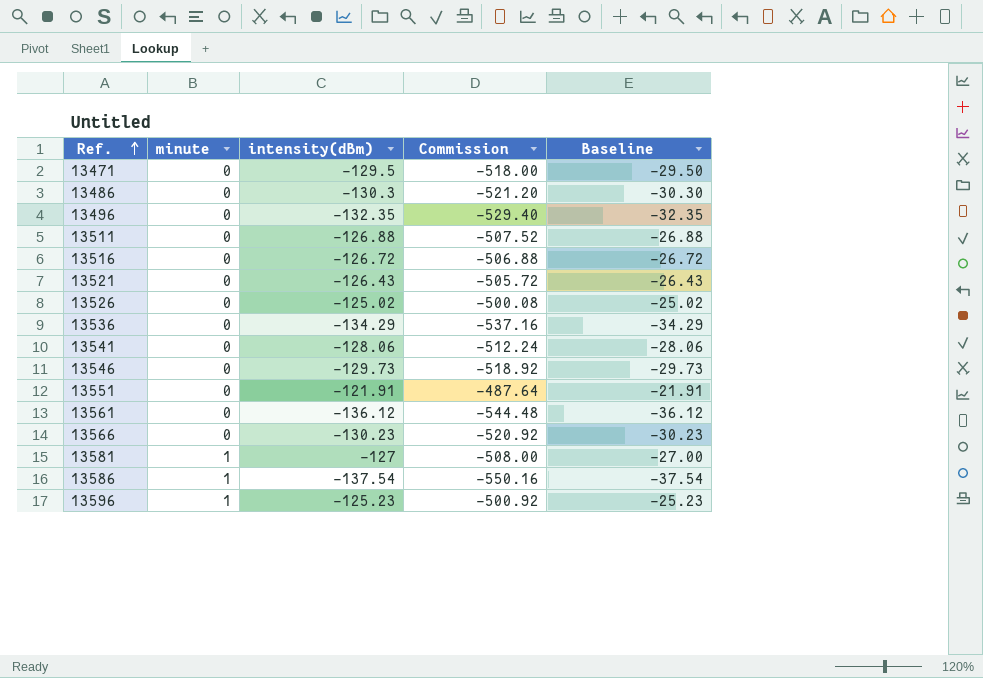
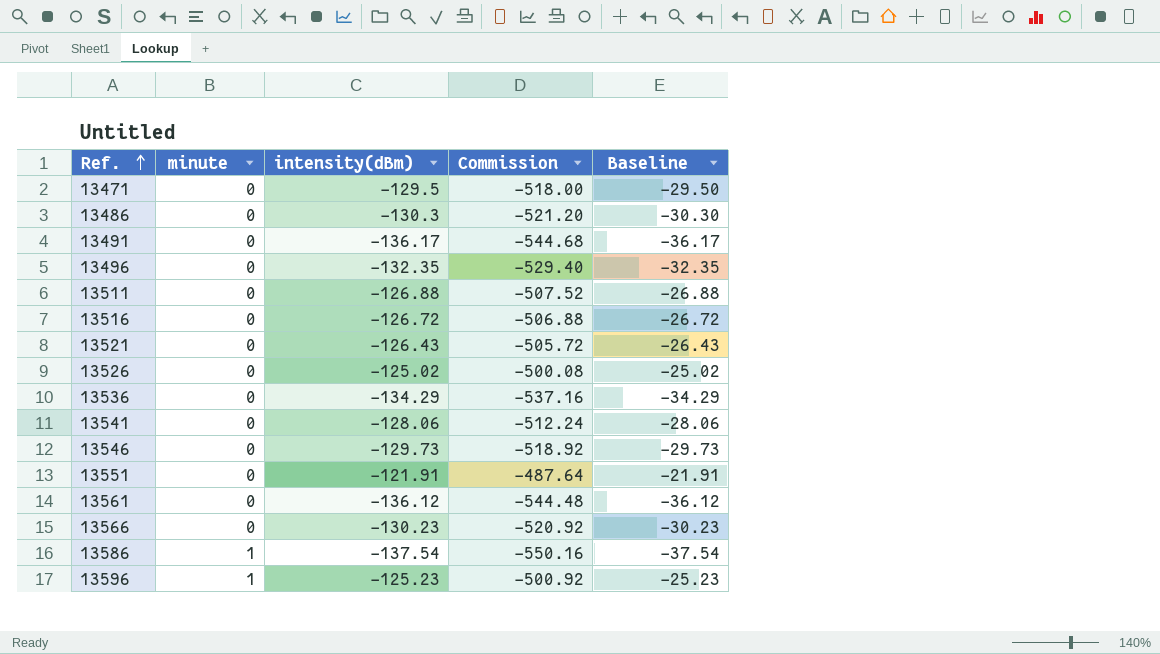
row 13581: 1 | -127 | -508.00 | -27.00 -> none
row 13491: none -> 0 | -136.17 | -544.68 | -36.17

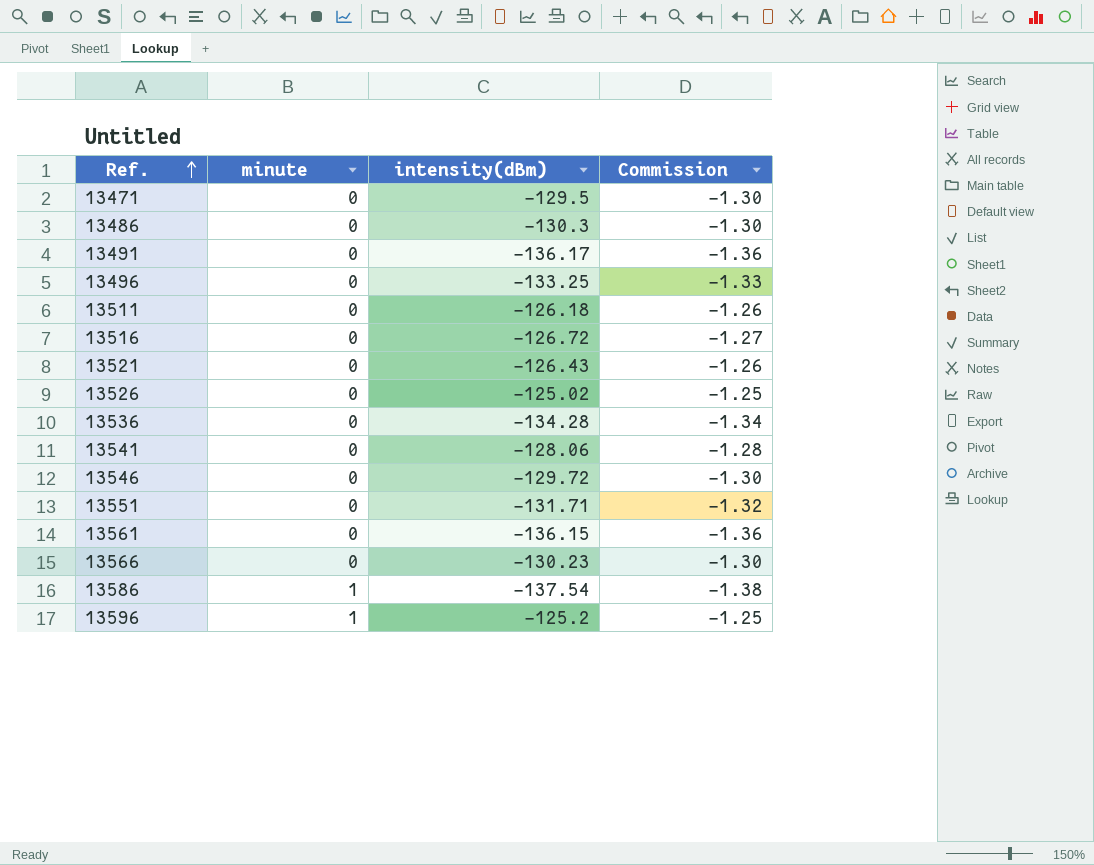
column Baseline | formula: [intensity(dBm)] + 100 -> none
column Commission | formula: [intensity(dBm)] * 4 -> [intensity(dBm)] * 0.01
13496 | intensity(dBm): -132.35 -> -133.25
13511 | intensity(dBm): -126.88 -> -126.18
13536 | intensity(dBm): -134.29 -> -134.28
13546 | intensity(dBm): -129.73 -> -129.72
13551 | intensity(dBm): -121.91 -> -131.71
13561 | intensity(dBm): -136.12 -> -136.15
13596 | intensity(dBm): -125.23 -> -125.2

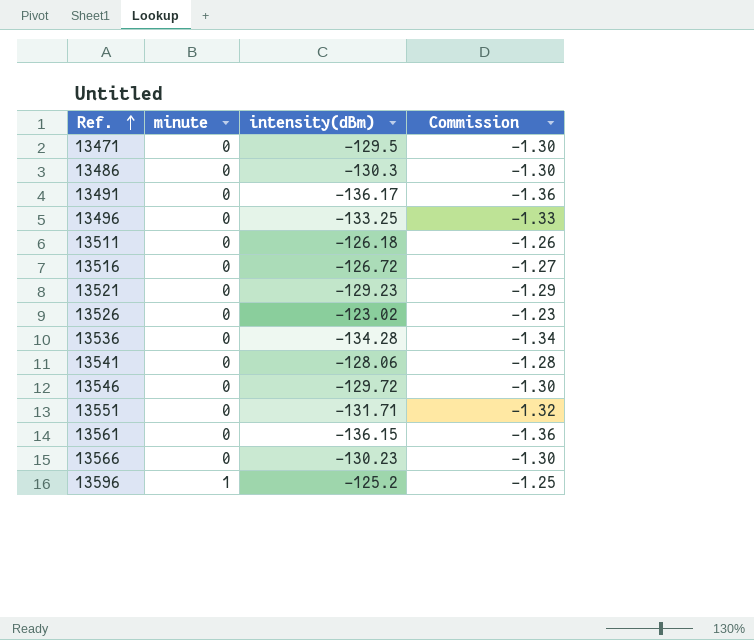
row 13586: 1 | -137.54 | -1.38 -> none
13521 | intensity(dBm): -126.43 -> -129.23
13521 | Commission: -1.26 -> -1.29
13526 | intensity(dBm): -125.02 -> -123.02
13526 | Commission: -1.25 -> -1.23

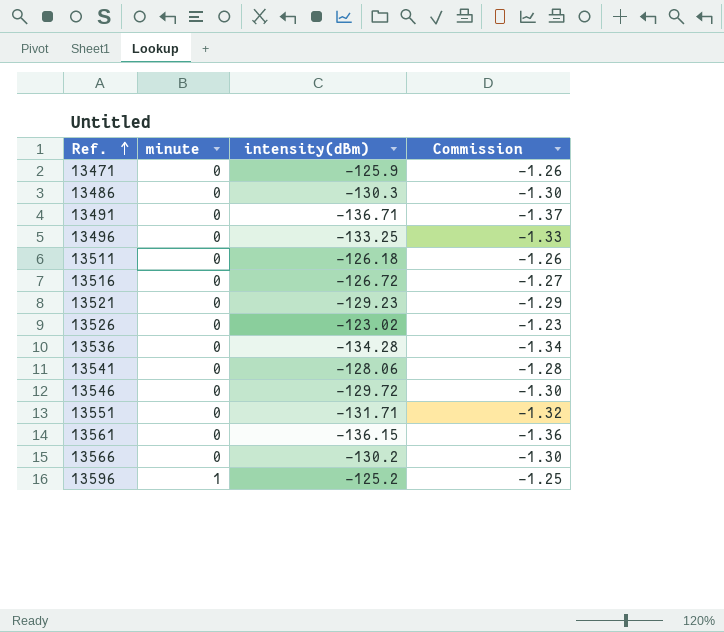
13471 | intensity(dBm): -129.5 -> -125.9
13471 | Commission: -1.30 -> -1.26
13491 | intensity(dBm): -136.17 -> -136.71
13491 | Commission: -1.36 -> -1.37
13566 | intensity(dBm): -130.23 -> -130.2

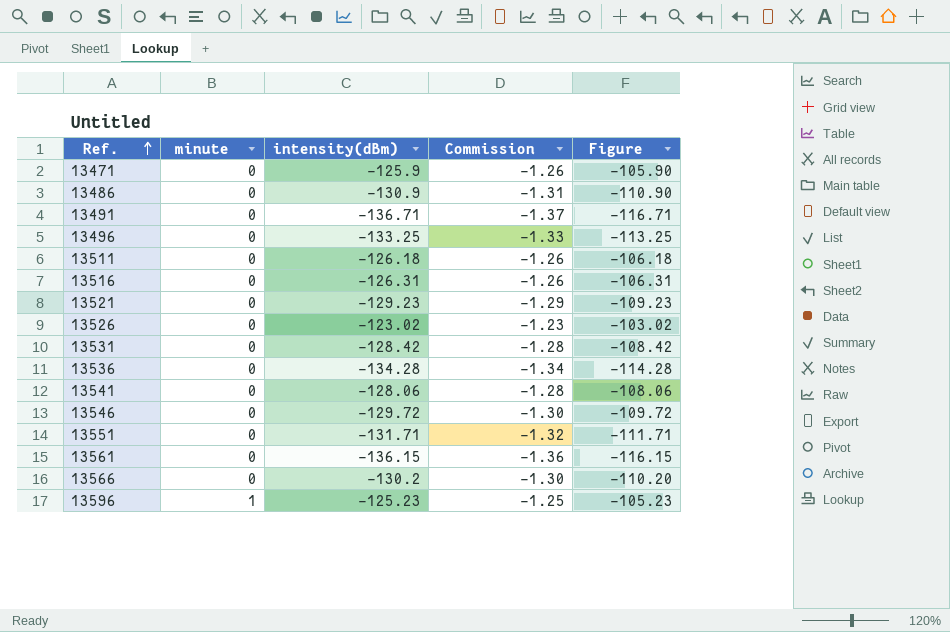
column Figure | formula: none -> [intensity(dBm)] + 20
13486 | intensity(dBm): -130.3 -> -130.9
13486 | Commission: -1.30 -> -1.31
13516 | intensity(dBm): -126.72 -> -126.31
13516 | Commission: -1.27 -> -1.26
row 13531: none -> 0 | -128.42 | -1.28 | -108.42
13596 | intensity(dBm): -125.2 -> -125.23

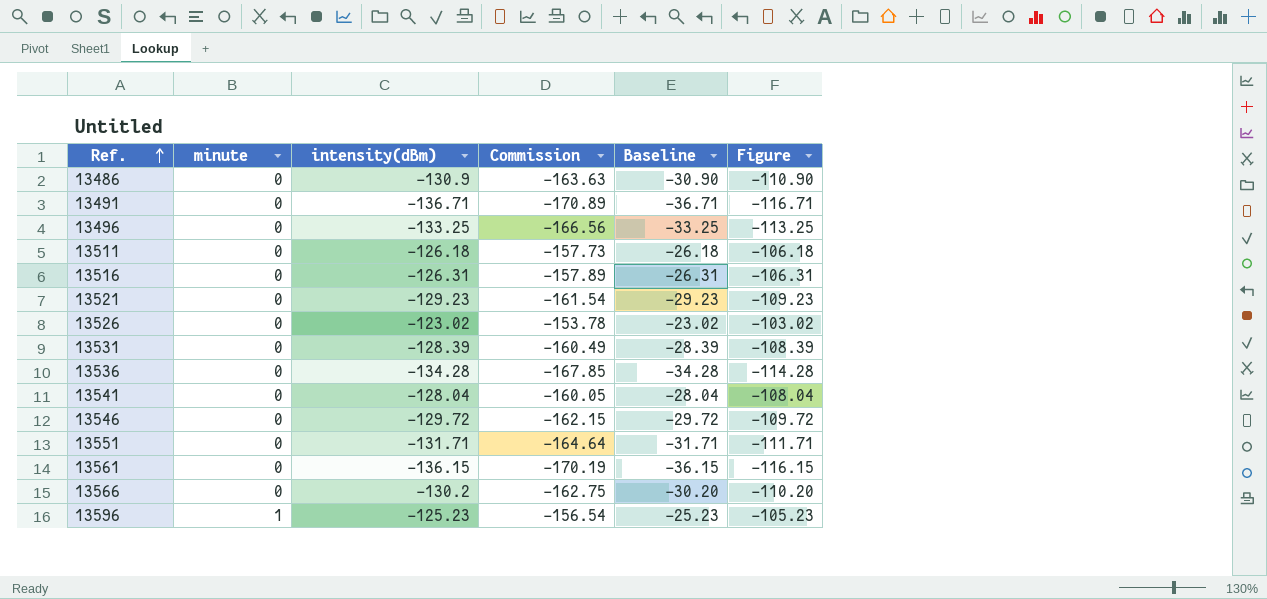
column Commission | formula: [intensity(dBm)] * 0.01 -> [intensity(dBm)] * 1.25
column Baseline | formula: none -> [intensity(dBm)] + 100
row 13471: 0 | -125.9 | -1.26 | -105.90 -> none
13531 | intensity(dBm): -128.42 -> -128.39
13531 | Figure: -108.42 -> -108.39
13541 | intensity(dBm): -128.06 -> -128.04
13541 | Figure: -108.06 -> -108.04

